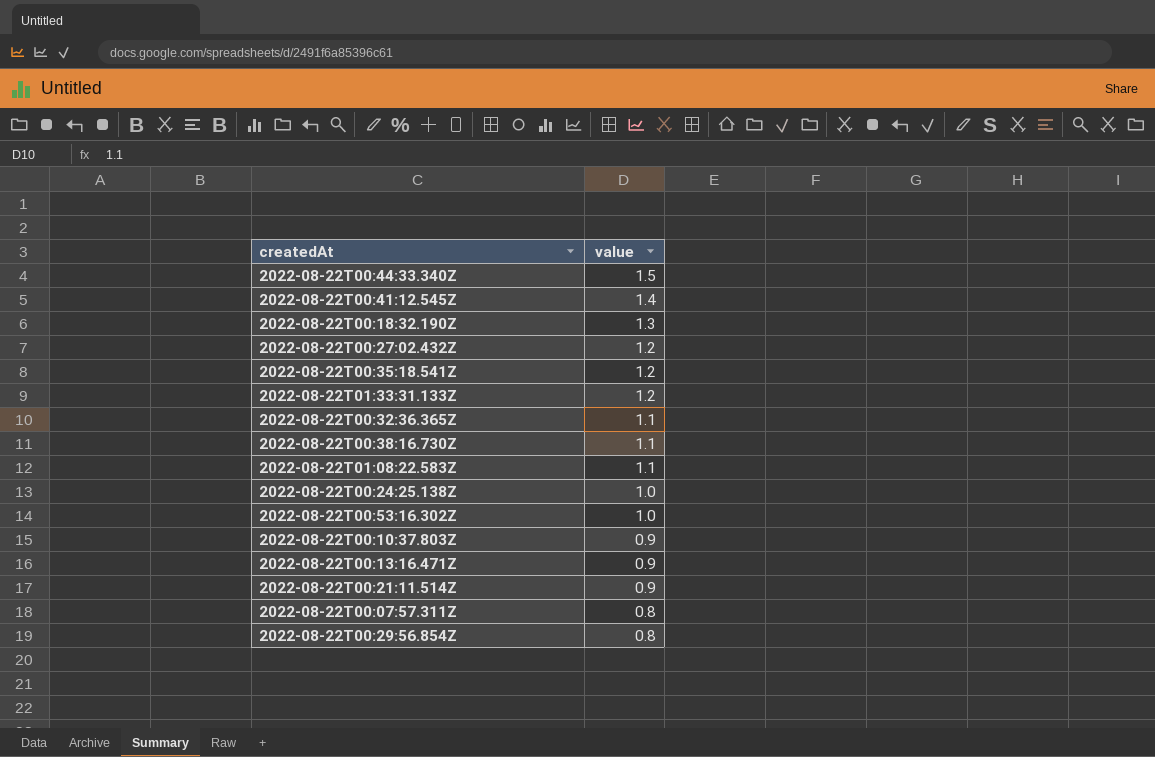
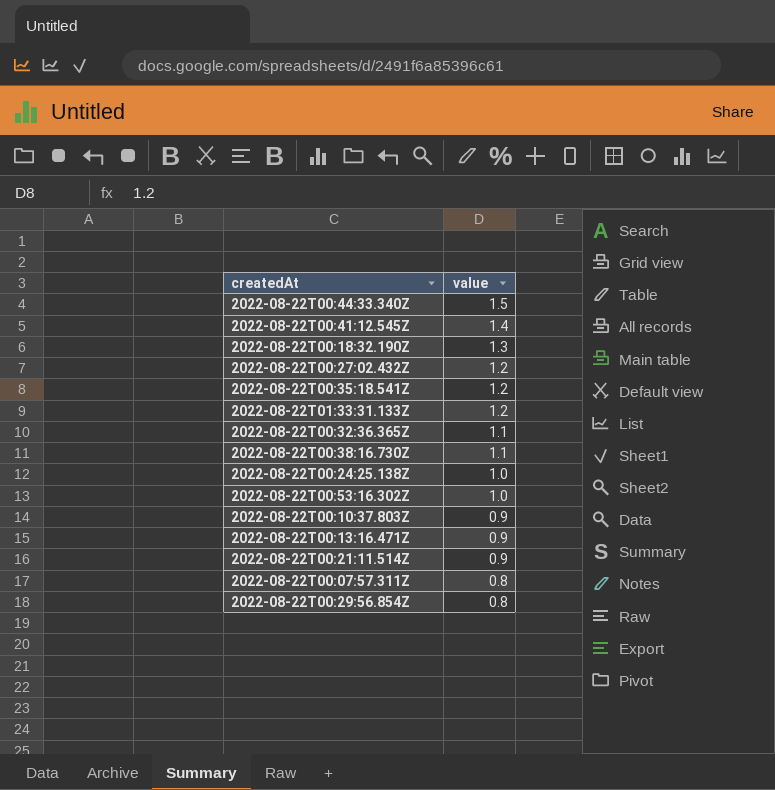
row 2022-08-22T01:08:22.583Z: 1.1 -> none

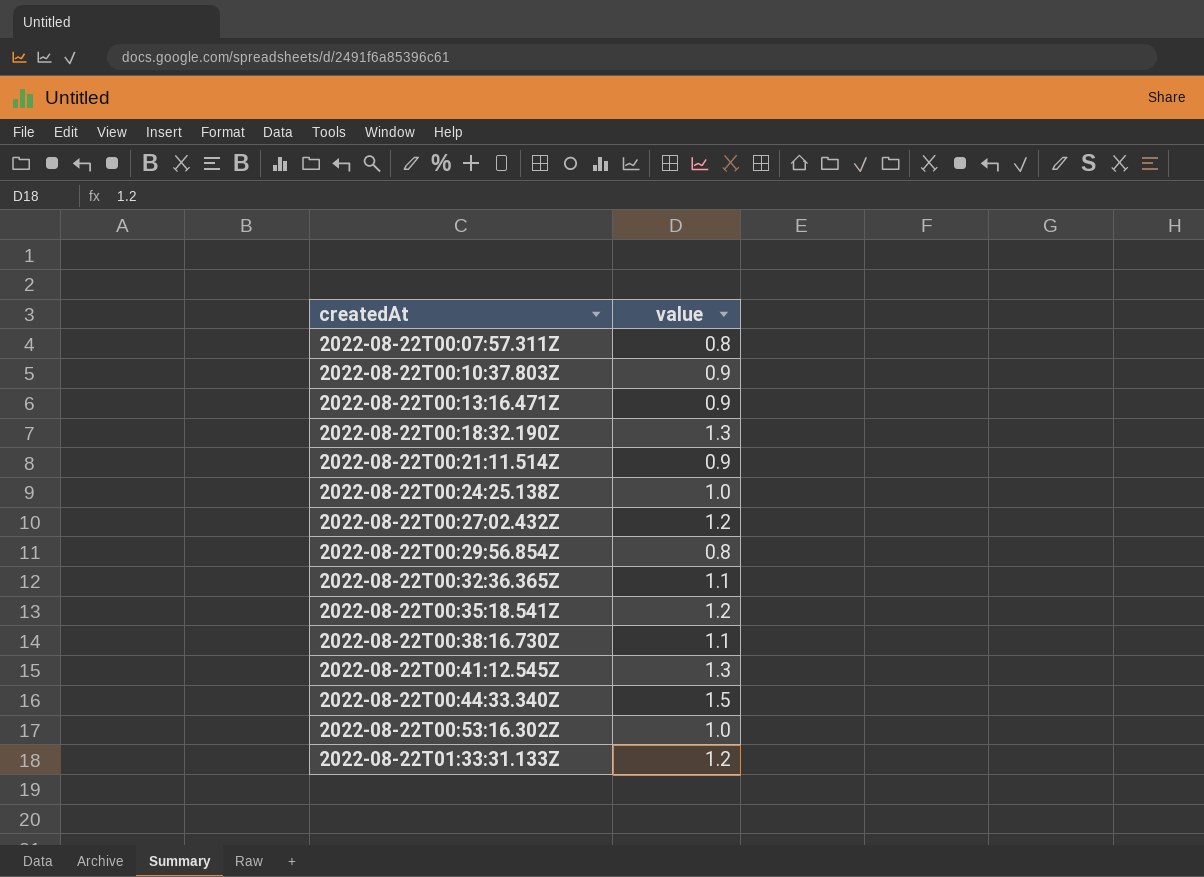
row order: value descending -> createdAt ascending
2022-08-22T00:41:12.545Z | value: 1.4 -> 1.3

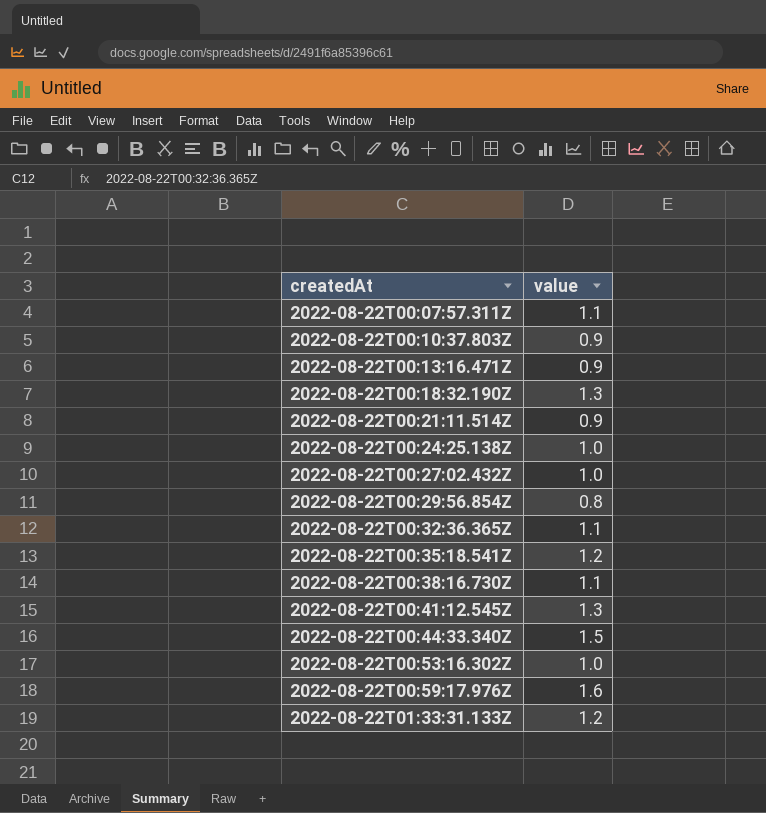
2022-08-22T00:07:57.311Z | value: 0.8 -> 1.1
2022-08-22T00:27:02.432Z | value: 1.2 -> 1.0
row 2022-08-22T00:59:17.976Z: none -> 1.6

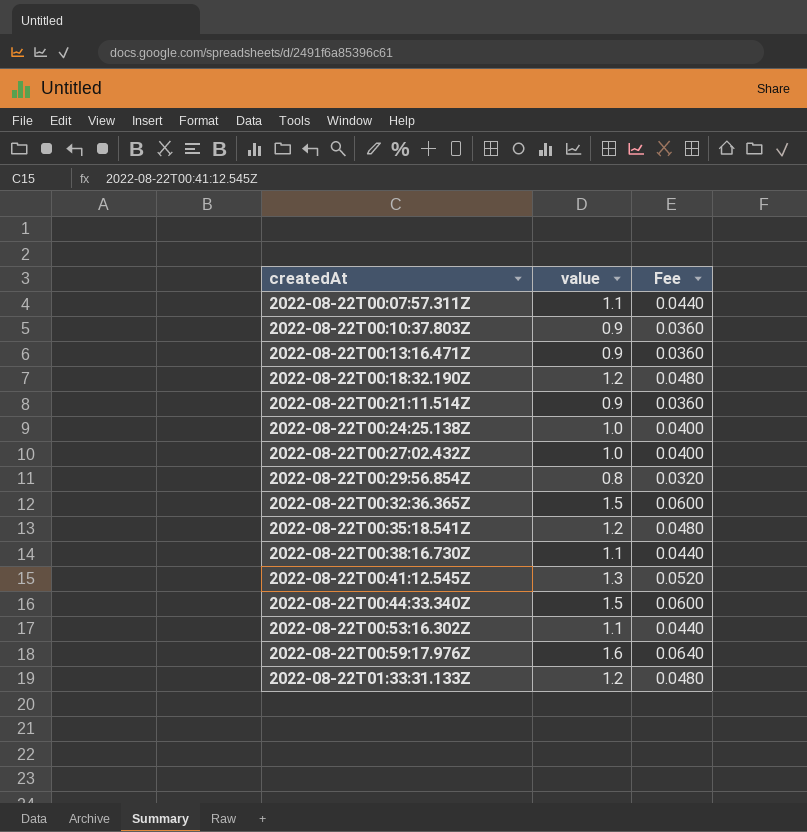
column Fee | formula: none -> [value] * 0.04
2022-08-22T00:18:32.190Z | value: 1.3 -> 1.2
2022-08-22T00:32:36.365Z | value: 1.1 -> 1.5
2022-08-22T00:53:16.302Z | value: 1.0 -> 1.1

